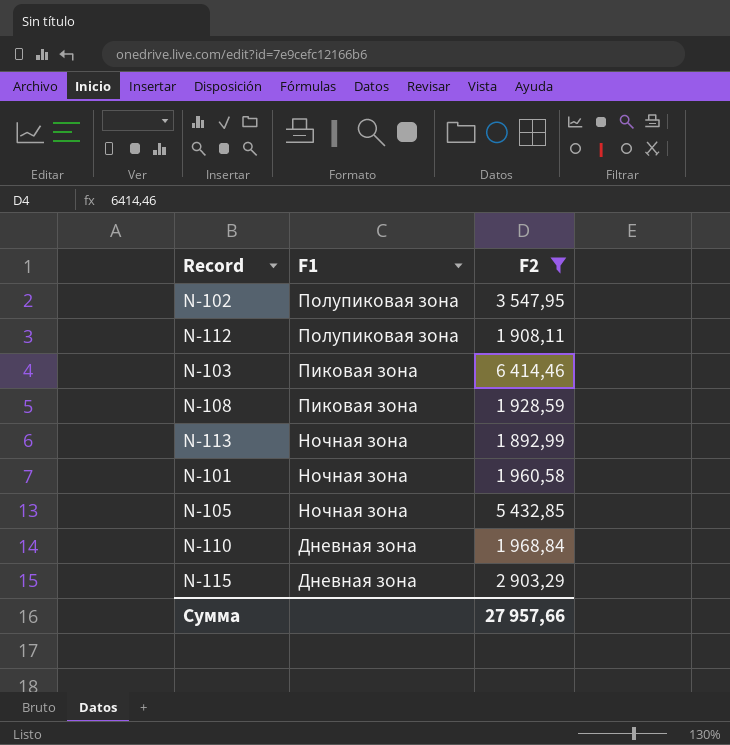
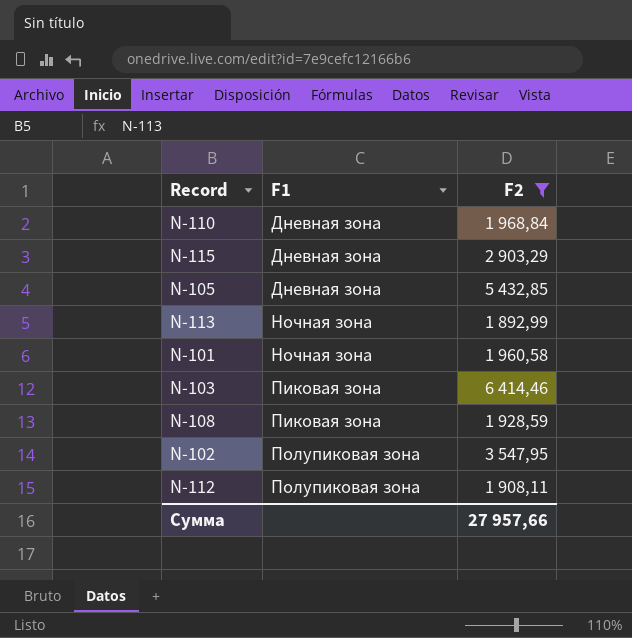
row order: F1 descending -> F1 ascending
N-105 | F1: Ночная зона -> Дневная зона

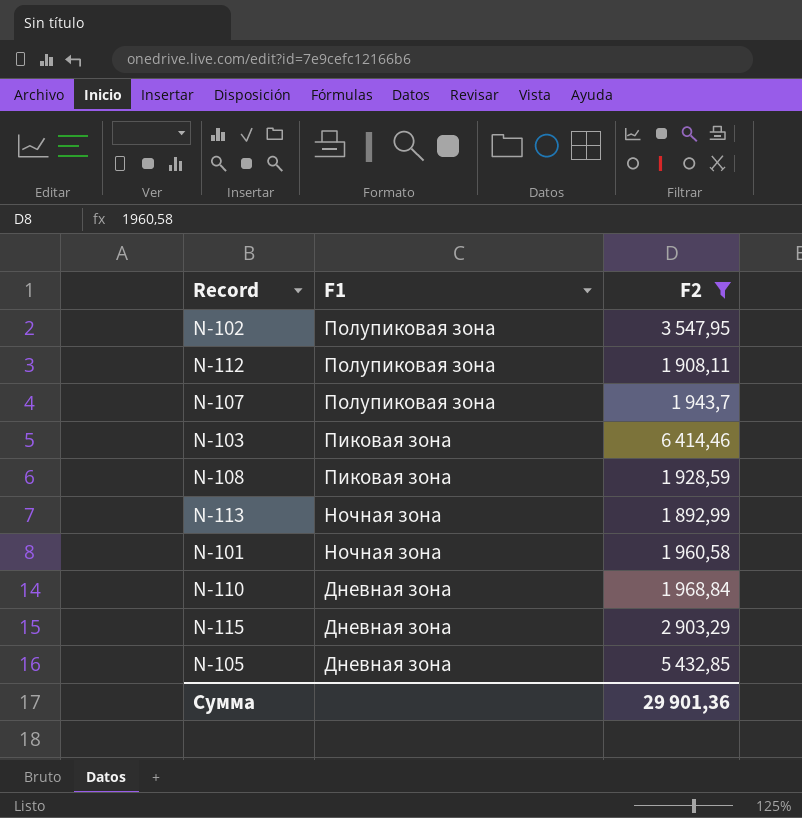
row order: F1 ascending -> F1 descending
row N-107: none -> Полупиковая зона | 1 943,7
Сумма | F2: 27 957,66 -> 29 901,36

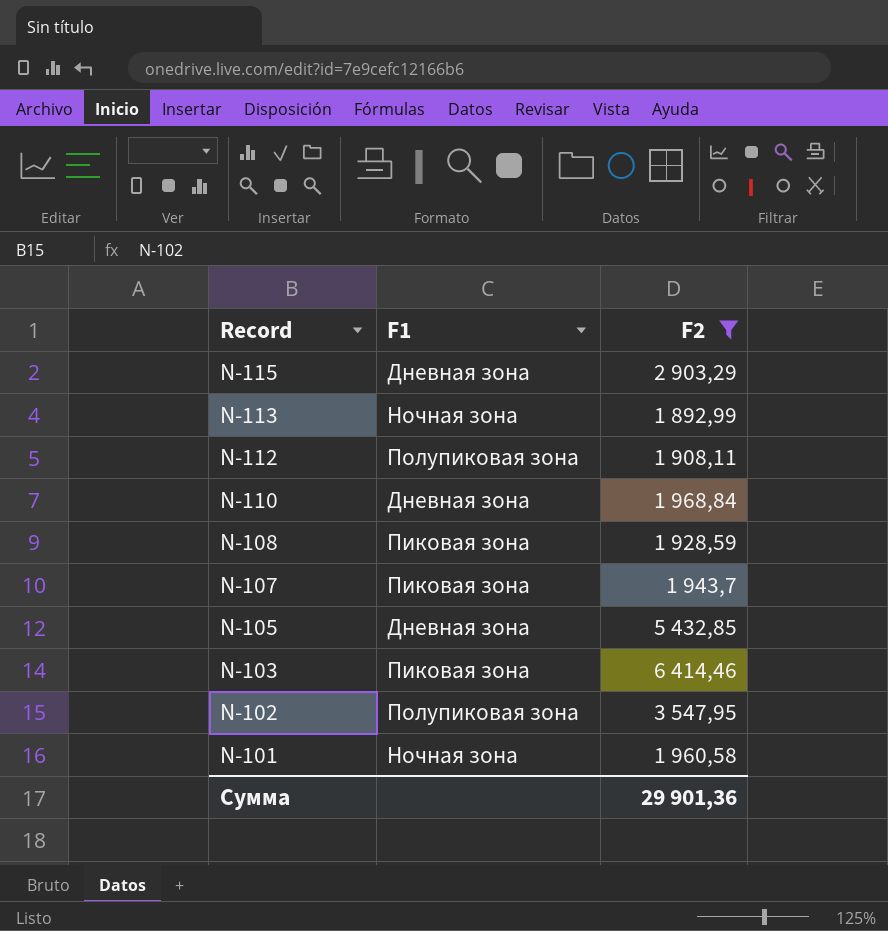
row order: F1 descending -> Record descending
N-107 | F1: Полупиковая зона -> Пиковая зона

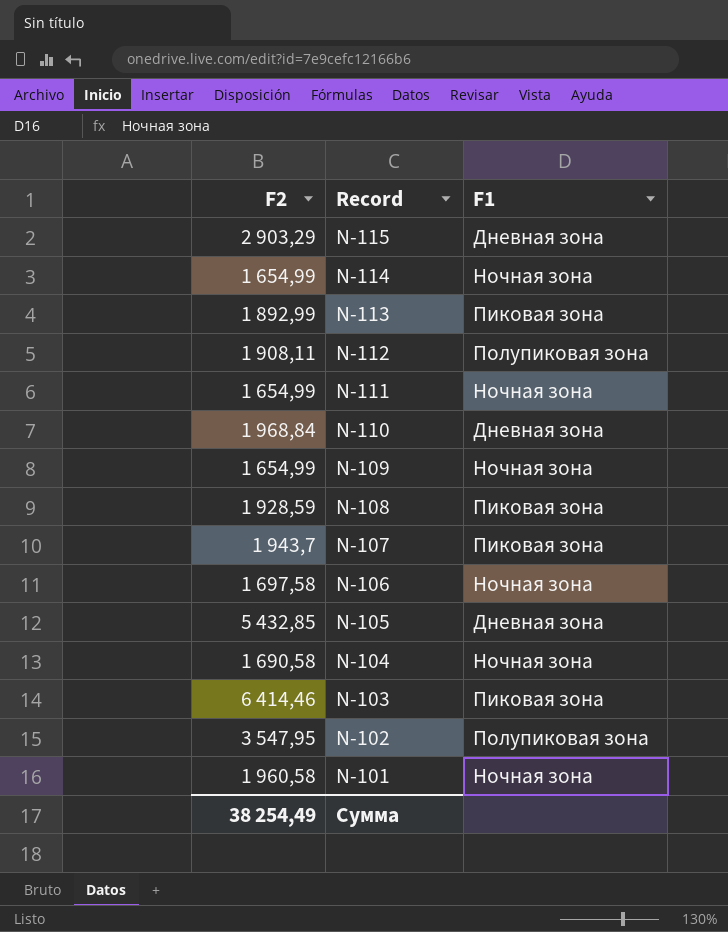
filter: F2 >= 1 892,99 -> none
column F2 | position: 3 -> 1
N-113 | F1: Ночная зона -> Пиковая зона
Сумма | F2: 29 901,36 -> 38 254,49

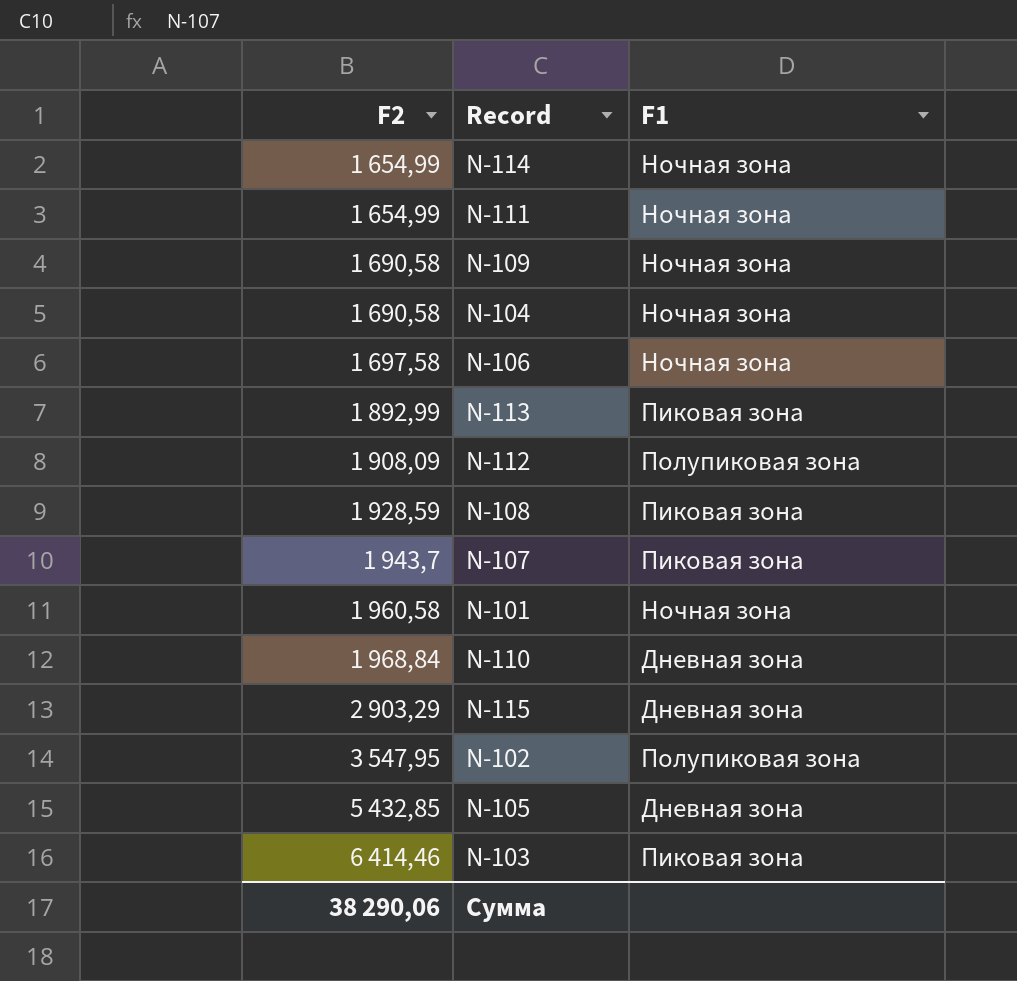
row order: Record descending -> F2 ascending
N-109 | F2: 1 654,99 -> 1 690,58
N-112 | F2: 1 908,11 -> 1 908,09
Сумма | F2: 38 254,49 -> 38 290,06

